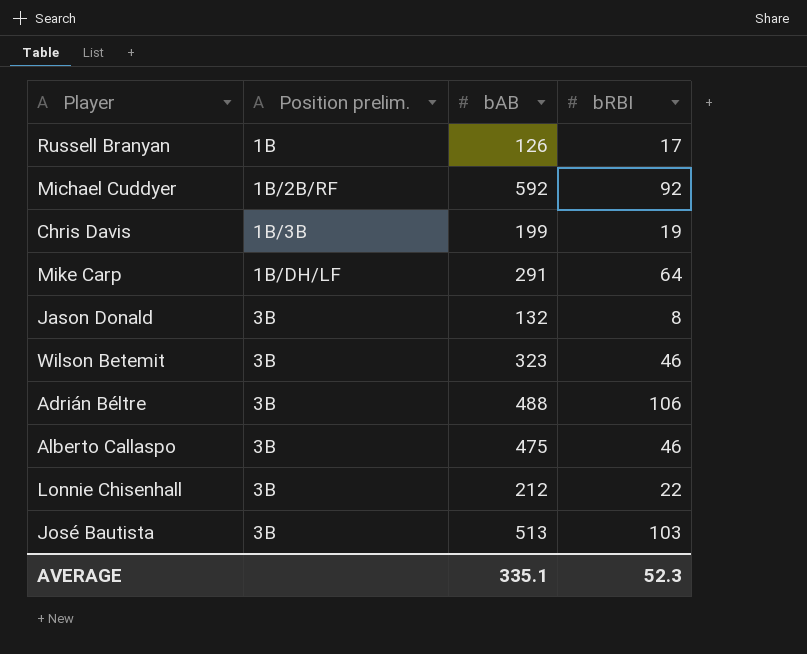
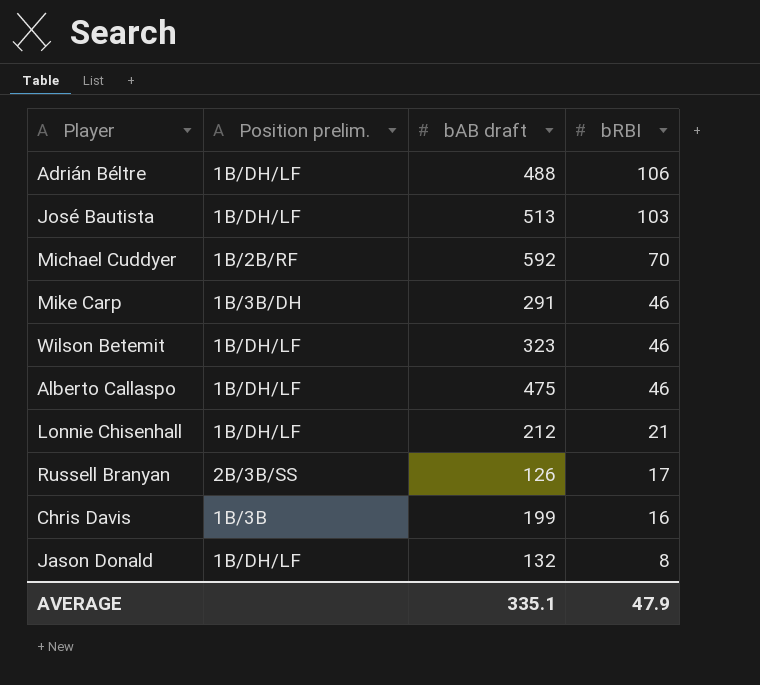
row order: Position prelim. ascending -> bRBI descending
column name: bAB -> bAB draft
Adrián Béltre | Position prelim.: 3B -> 1B/DH/LF
José Bautista | Position prelim.: 3B -> 1B/DH/LF
Michael Cuddyer | bRBI: 92 -> 70
Mike Carp | Position prelim.: 1B/DH/LF -> 1B/3B/DH
Mike Carp | bRBI: 64 -> 46
Wilson Betemit | Position prelim.: 3B -> 1B/DH/LF
Alberto Callaspo | Position prelim.: 3B -> 1B/DH/LF
Lonnie Chisenhall | Position prelim.: 3B -> 1B/DH/LF
Lonnie Chisenhall | bRBI: 22 -> 21
Russell Branyan | Position prelim.: 1B -> 2B/3B/SS
Chris Davis | bRBI: 19 -> 16
Jason Donald | Position prelim.: 3B -> 1B/DH/LF
AVERAGE | bRBI: 52.3 -> 47.9

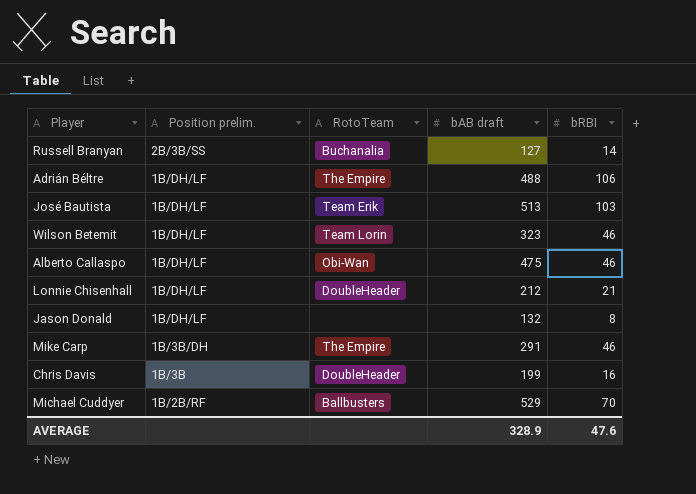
row order: bRBI descending -> Position prelim. descending
column RotoTeam | position: none -> 3
Russell Branyan | bAB draft: 126 -> 127
Russell Branyan | bRBI: 17 -> 14
Michael Cuddyer | bAB draft: 592 -> 529
AVERAGE | bAB draft: 335.1 -> 328.9
AVERAGE | bRBI: 47.9 -> 47.6

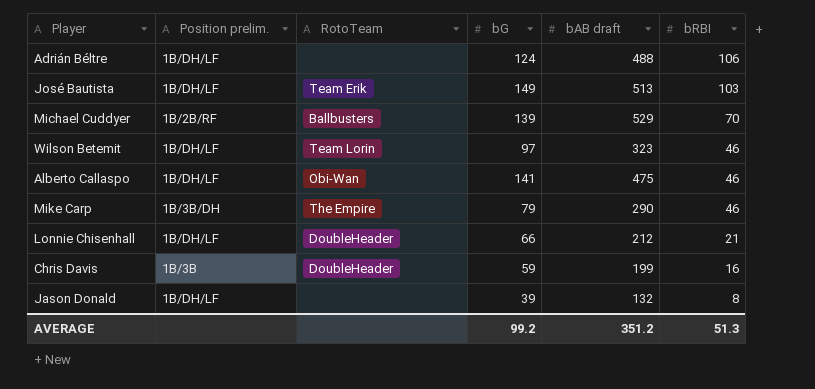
row order: Position prelim. descending -> bRBI descending
column bG | position: none -> 4
row Russell Branyan: 2B/3B/SS | Buchanalia | 127 | 14 -> none
Adrián Béltre | RotoTeam: The Empire -> none
Mike Carp | bAB draft: 291 -> 290
AVERAGE | bAB draft: 328.9 -> 351.2
AVERAGE | bRBI: 47.6 -> 51.3

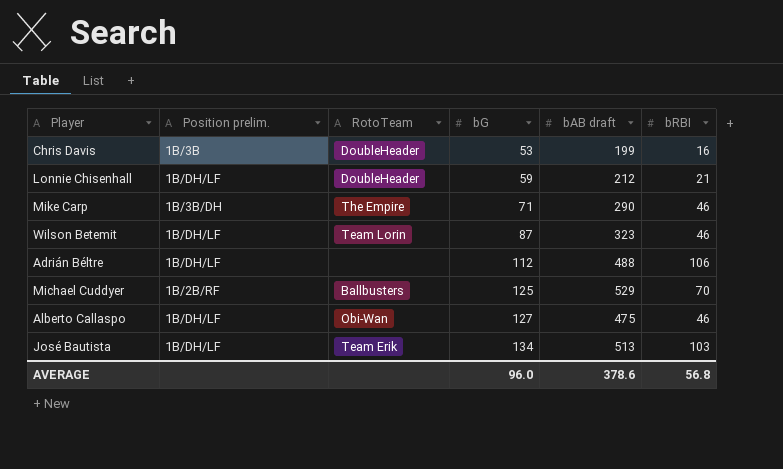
row order: bRBI descending -> bG ascending
row Jason Donald: 1B/DH/LF | none | 39 | 132 | 8 -> none
Chris Davis | bG: 59 -> 53
Lonnie Chisenhall | bG: 66 -> 59
Mike Carp | bG: 79 -> 71
Wilson Betemit | bG: 97 -> 87
Adrián Béltre | bG: 124 -> 112
Michael Cuddyer | bG: 139 -> 125
Alberto Callaspo | bG: 141 -> 127
José Bautista | bG: 149 -> 134
AVERAGE | bG: 99.2 -> 96.0
AVERAGE | bAB draft: 351.2 -> 378.6
AVERAGE | bRBI: 51.3 -> 56.8

